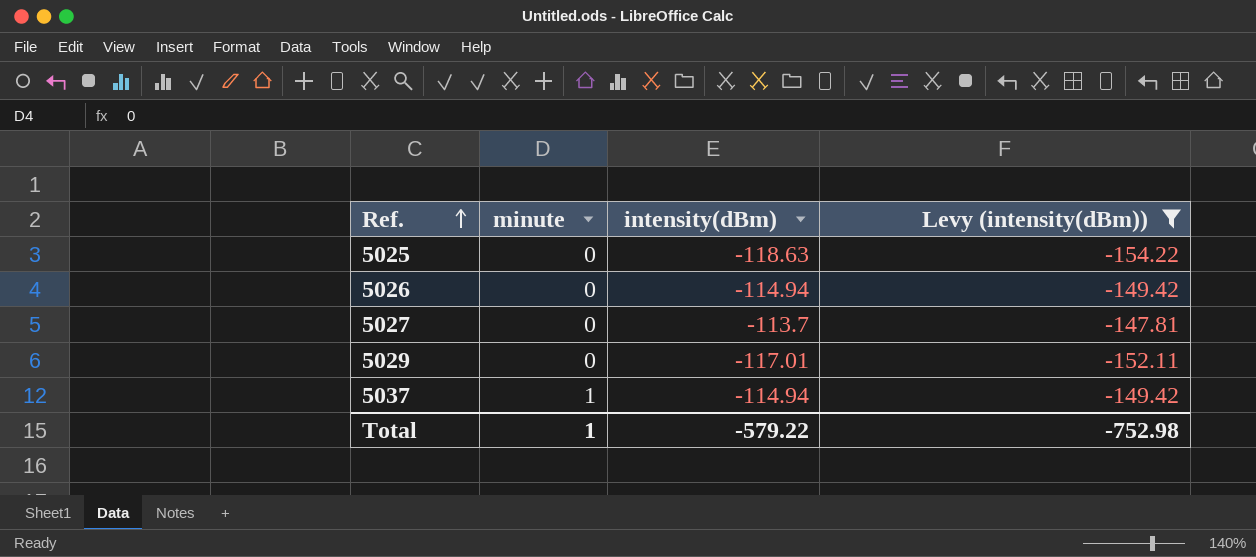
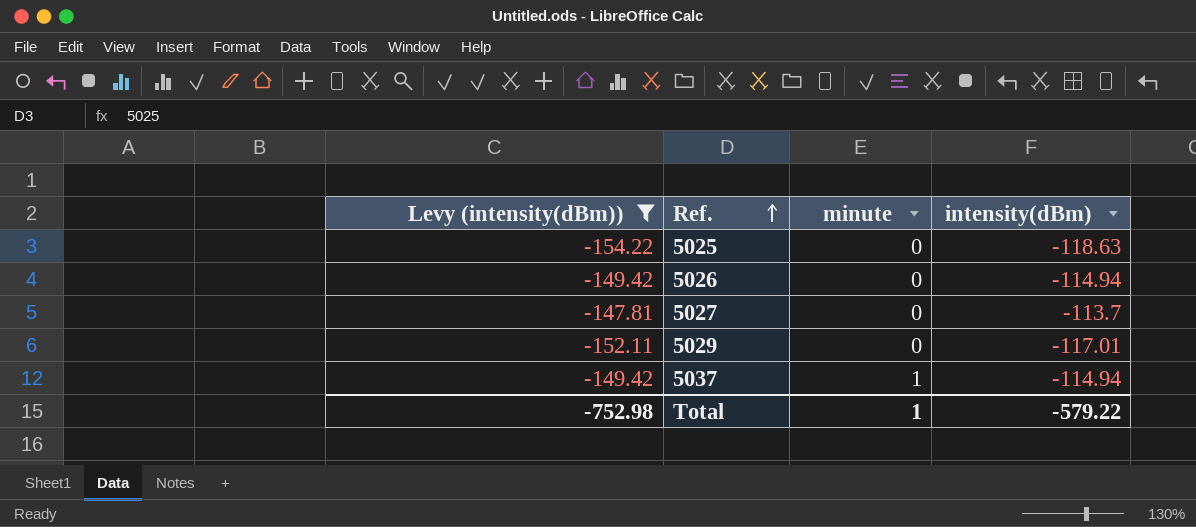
column Levy (intensity(dBm)) | position: 4 -> 1

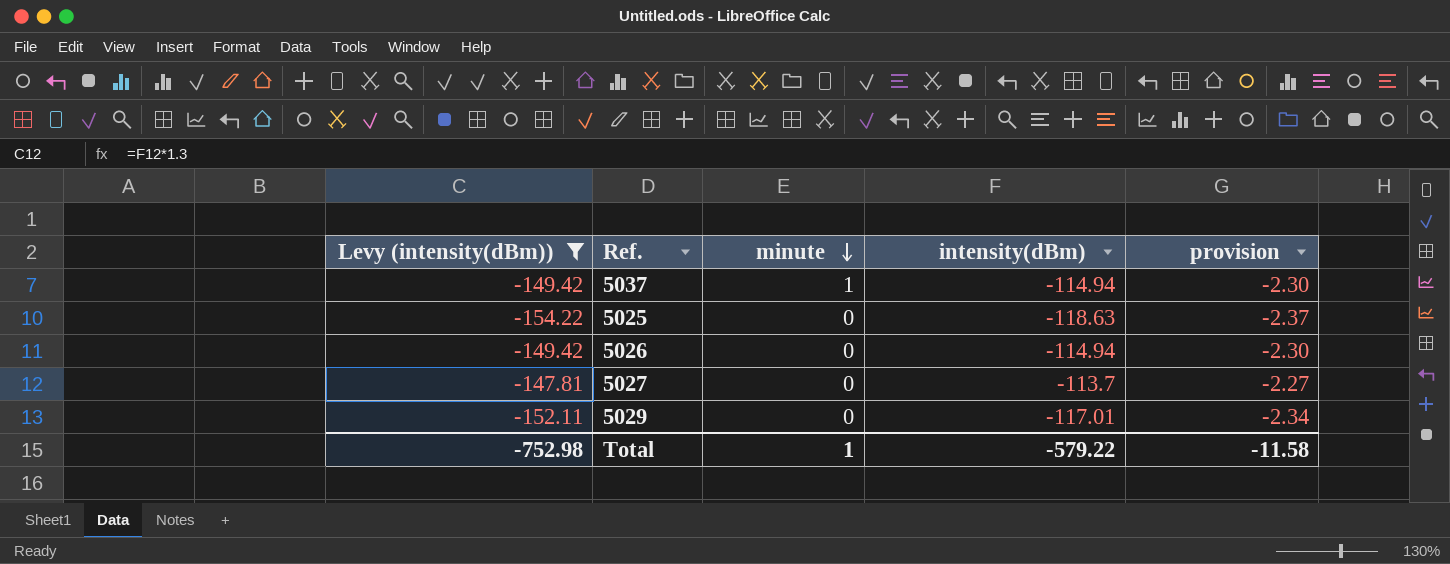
row order: Ref. ascending -> minute descending
column provision | formula: none -> [intensity(dBm)] * 0.02

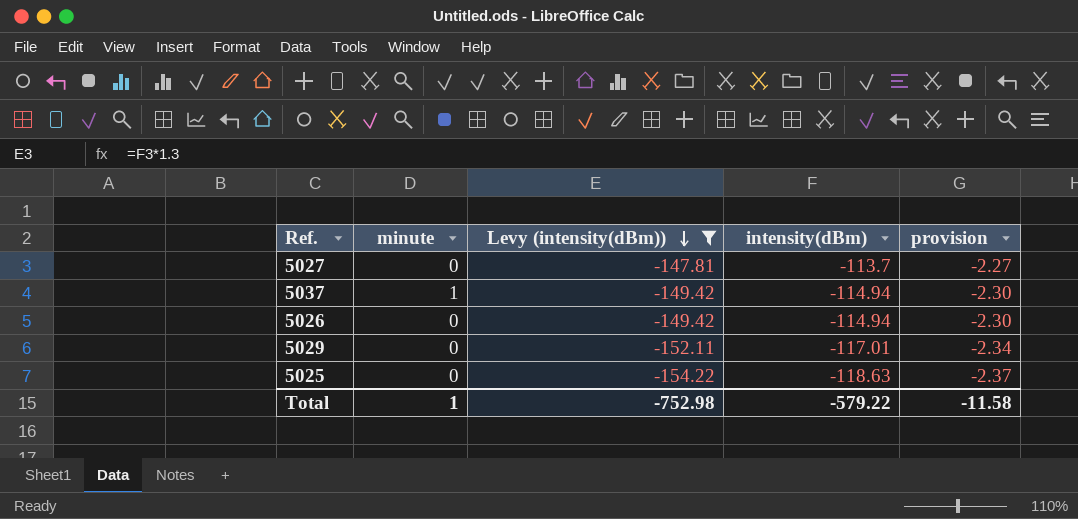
row order: minute descending -> Levy (intensity(dBm)) descending
column Levy (intensity(dBm)) | position: 1 -> 3

